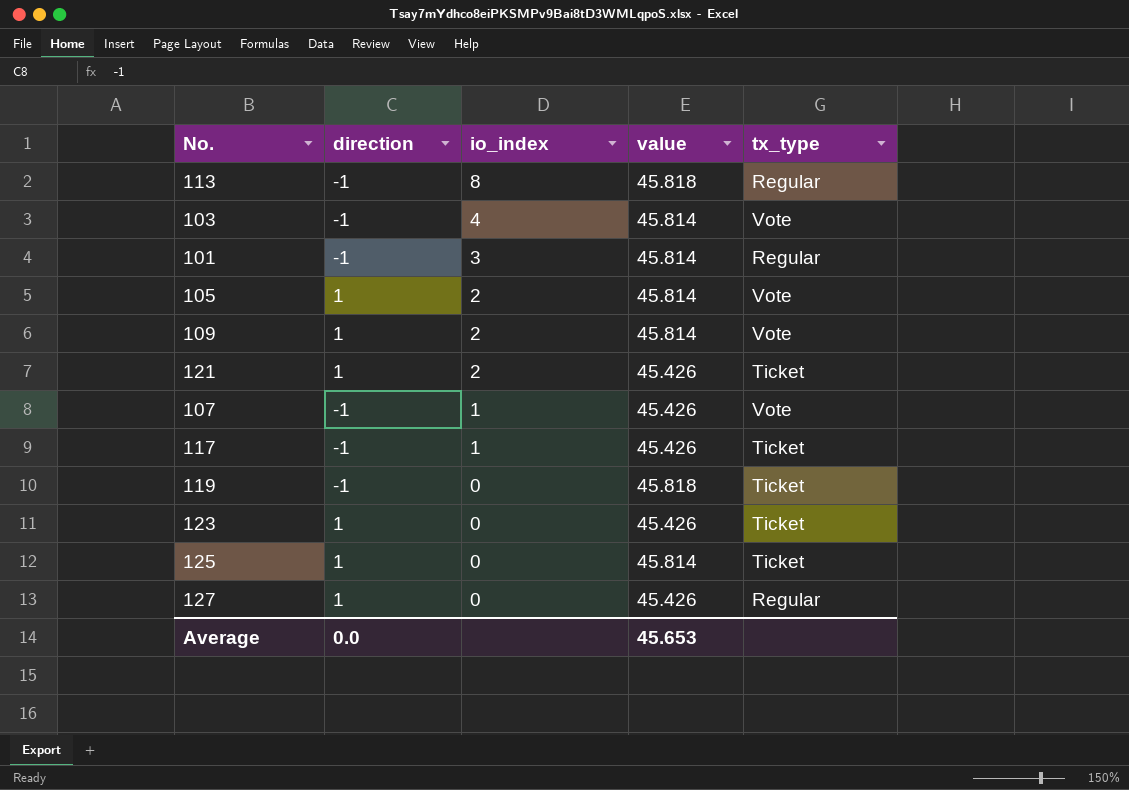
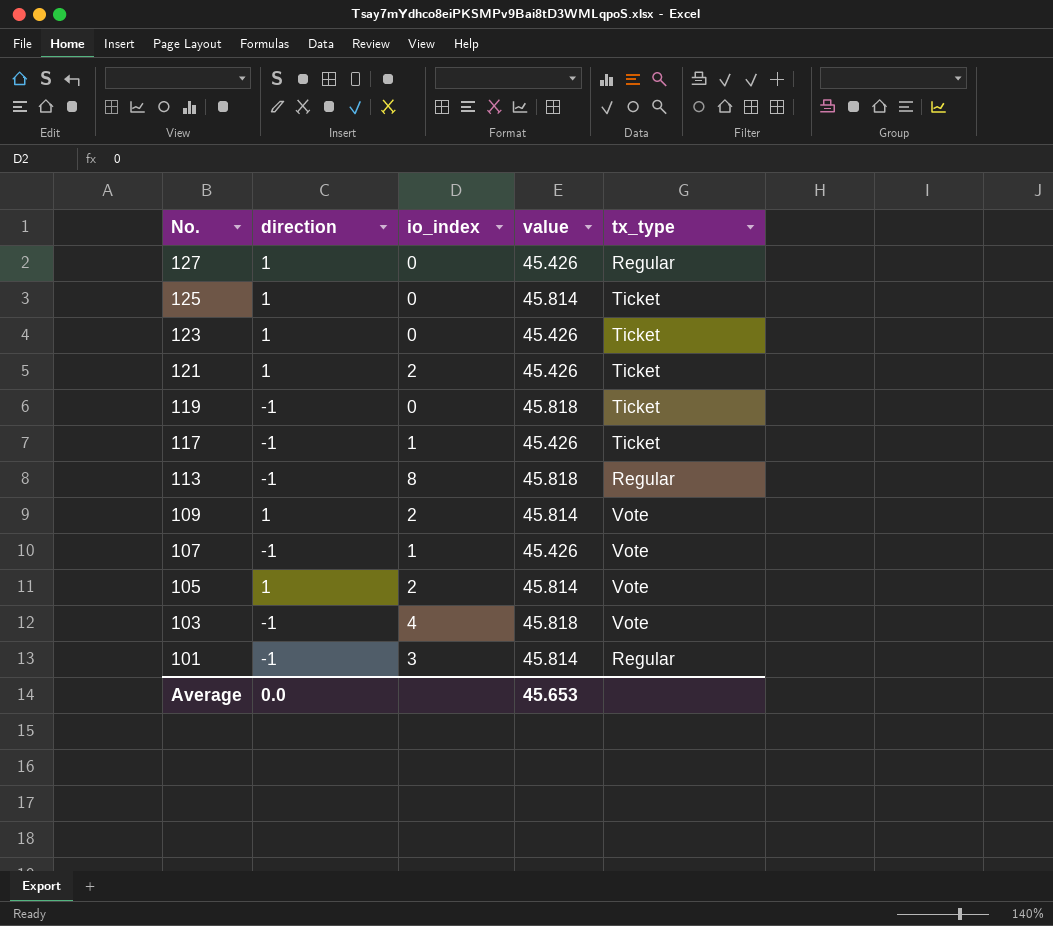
row order: io_index descending -> No. descending
103 | value: 45.814 -> 45.818

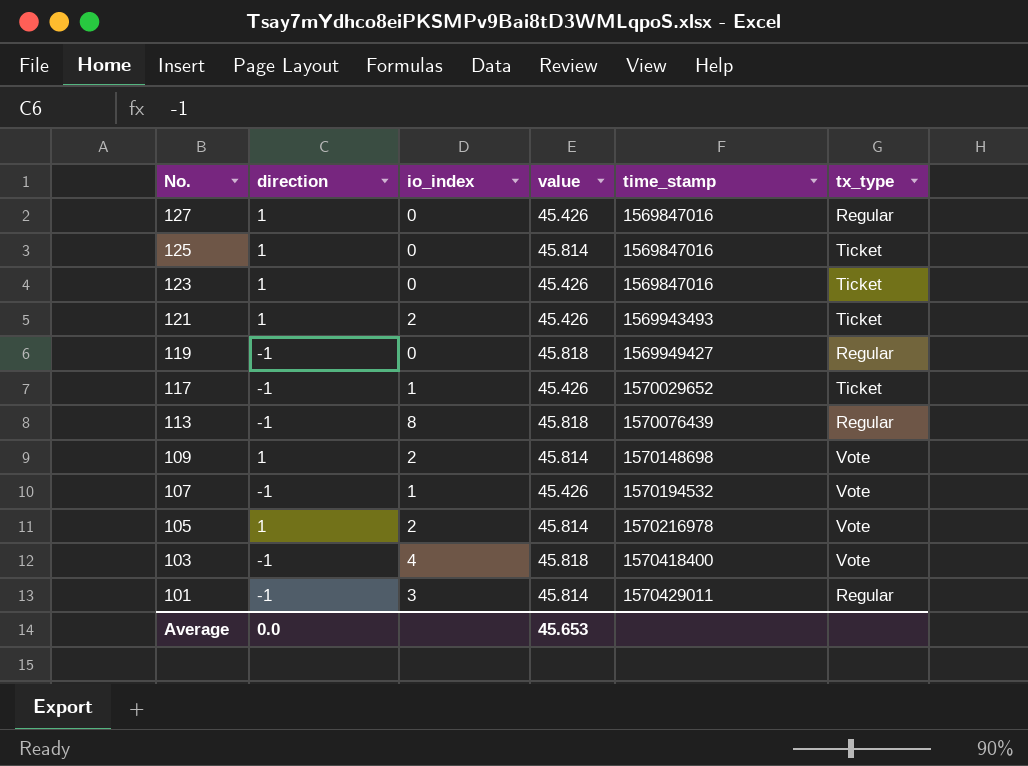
column time_stamp | position: none -> 5
119 | tx_type: Ticket -> Regular

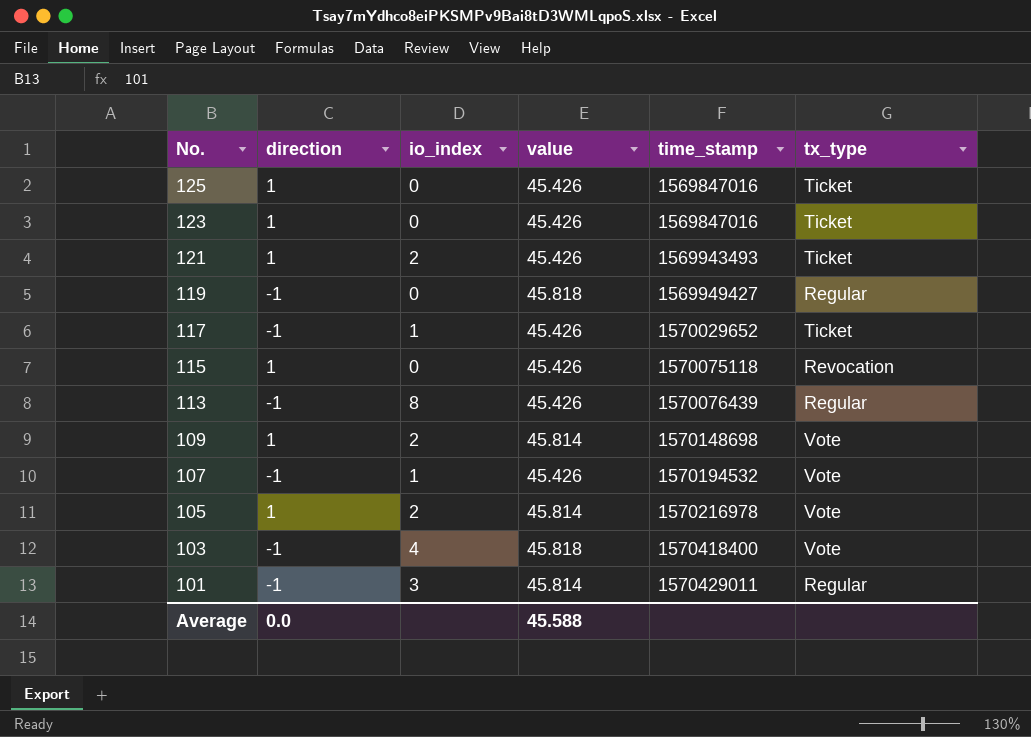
row 127: 1 | 0 | 45.426 | 1569847016 | Regular -> none
125 | value: 45.814 -> 45.426
row 115: none -> 1 | 0 | 45.426 | 1570075118 | Revocation
113 | value: 45.818 -> 45.426
Average | value: 45.653 -> 45.588

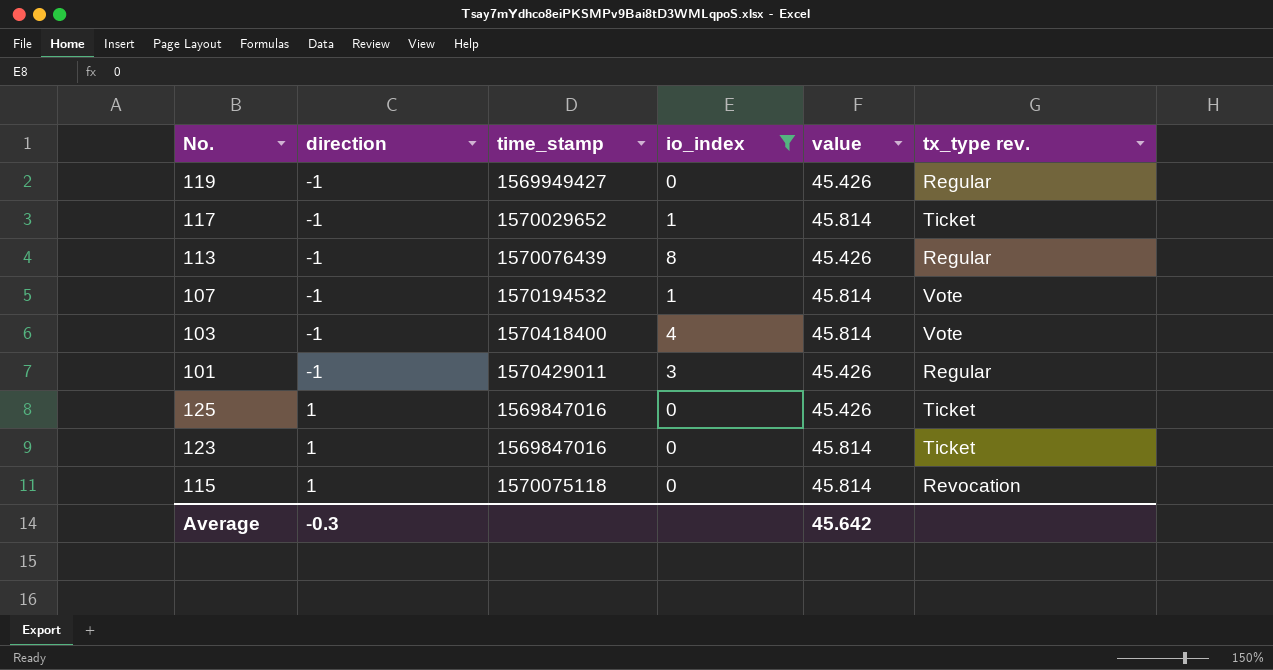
filter: none -> io_index != 2
row order: No. descending -> direction ascending
column time_stamp | position: 5 -> 3
column name: tx_type -> tx_type rev.
119 | value: 45.818 -> 45.426
117 | value: 45.426 -> 45.814
107 | value: 45.426 -> 45.814
103 | value: 45.818 -> 45.814
101 | value: 45.814 -> 45.426
123 | value: 45.426 -> 45.814
115 | value: 45.426 -> 45.814
Average | direction: 0.0 -> -0.3
Average | value: 45.588 -> 45.642

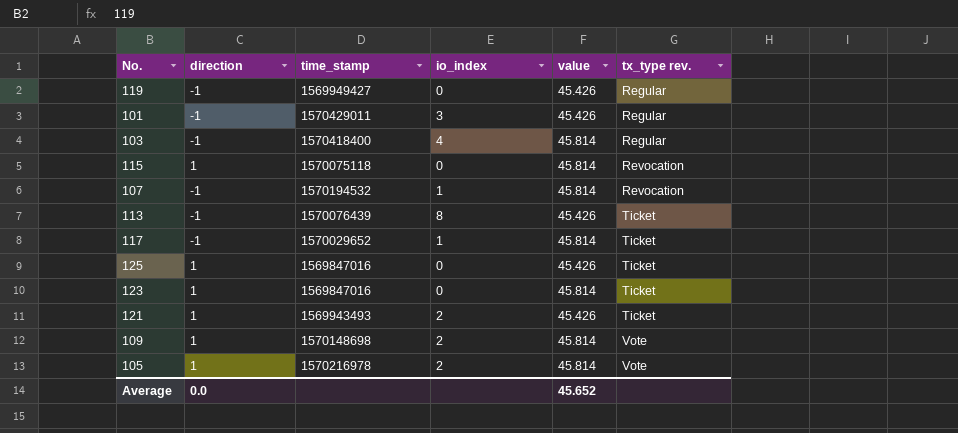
filter: io_index != 2 -> none
row order: direction ascending -> tx_type rev. ascending
103 | tx_type rev.: Vote -> Regular
107 | tx_type rev.: Vote -> Revocation
113 | tx_type rev.: Regular -> Ticket
Average | direction: -0.3 -> 0.0
Average | value: 45.642 -> 45.652

